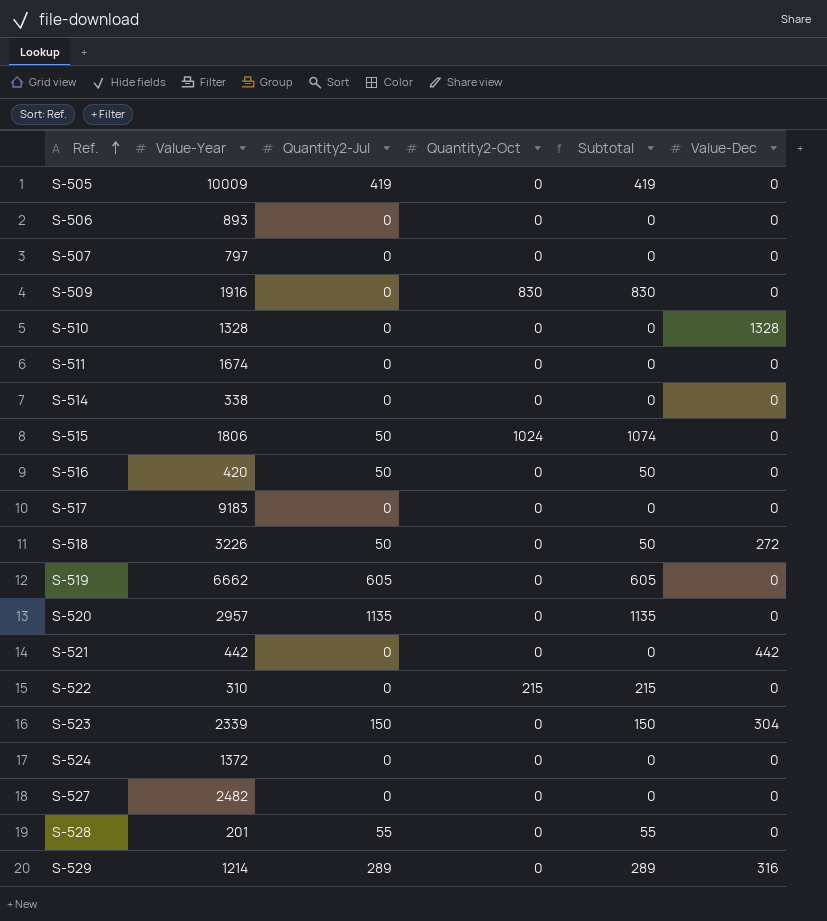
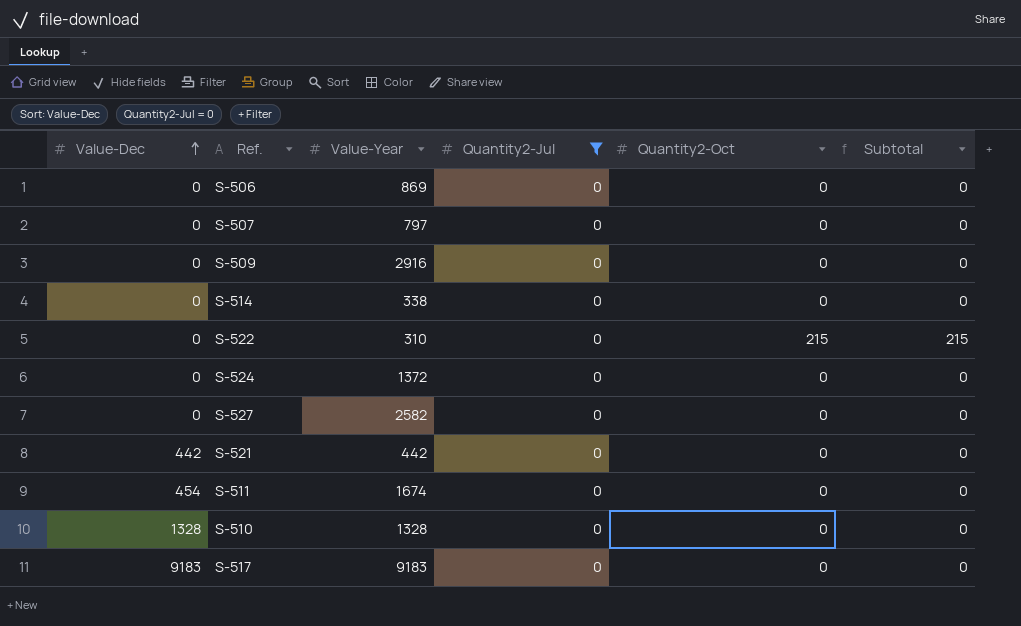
filter: none -> Quantity2-Jul = 0
row order: Ref. ascending -> Value-Dec ascending
column Value-Dec | position: 6 -> 1
S-506 | Value-Year: 893 -> 869
S-509 | Value-Year: 1916 -> 2916
S-509 | Quantity2-Oct: 830 -> 0
S-509 | Subtotal: 830 -> 0
S-527 | Value-Year: 2482 -> 2582
S-511 | Value-Dec: 0 -> 454
S-517 | Value-Dec: 0 -> 9183

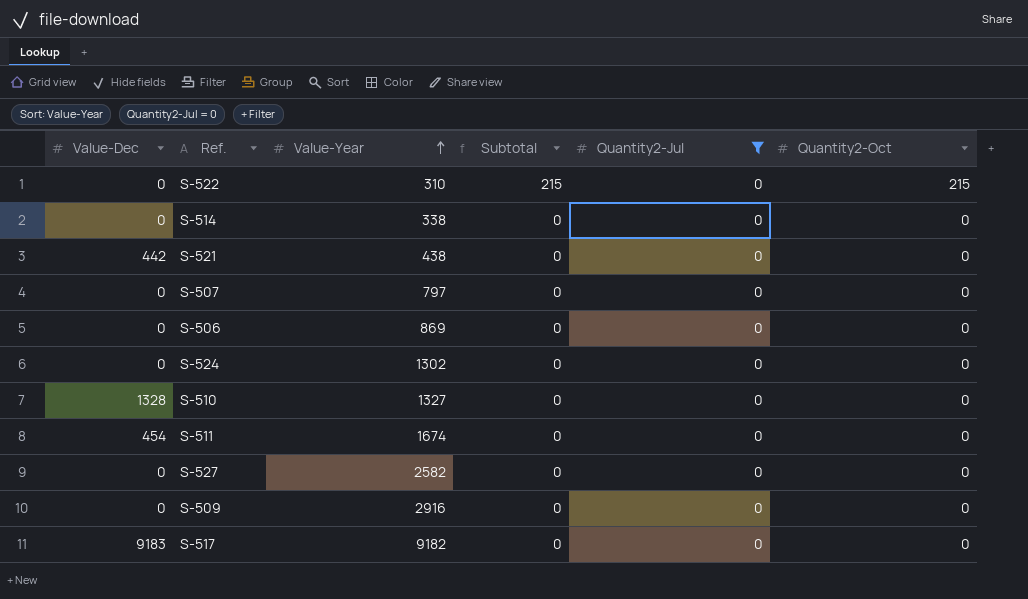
row order: Value-Dec ascending -> Value-Year ascending
column Subtotal | position: 6 -> 4
S-521 | Value-Year: 442 -> 438
S-524 | Value-Year: 1372 -> 1302
S-510 | Value-Year: 1328 -> 1327
S-517 | Value-Year: 9183 -> 9182

